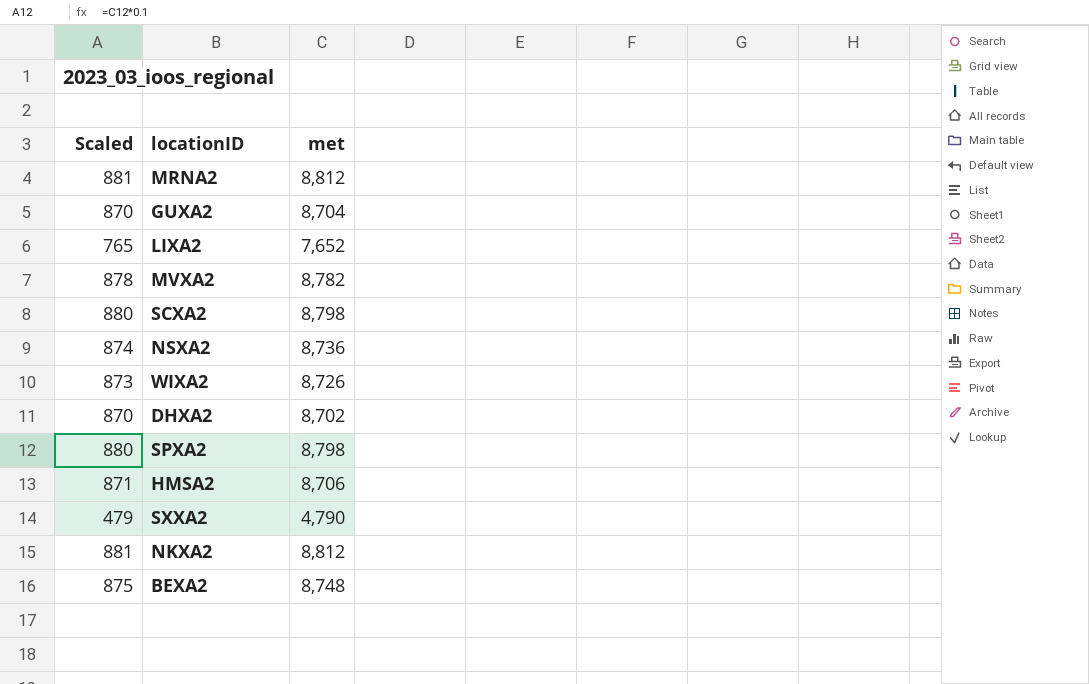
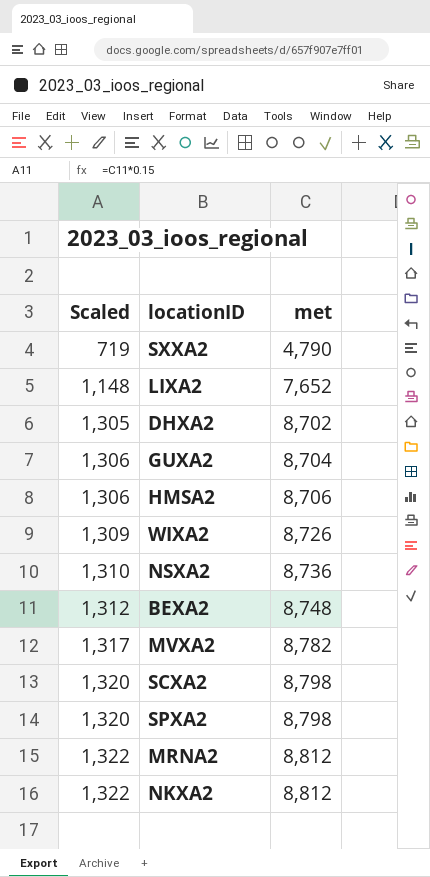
row order: none -> Scaled ascending
column Scaled | formula: [met] * 0.1 -> [met] * 0.15

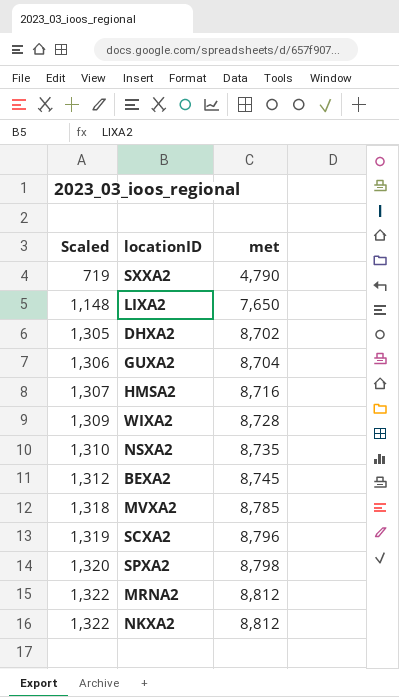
LIXA2 | met: 7,652 -> 7,650
HMSA2 | Scaled: 1,306 -> 1,307
HMSA2 | met: 8,706 -> 8,716
WIXA2 | met: 8,726 -> 8,728
NSXA2 | met: 8,736 -> 8,735
BEXA2 | met: 8,748 -> 8,745
MVXA2 | Scaled: 1,317 -> 1,318
MVXA2 | met: 8,782 -> 8,785
SCXA2 | Scaled: 1,320 -> 1,319
SCXA2 | met: 8,798 -> 8,796

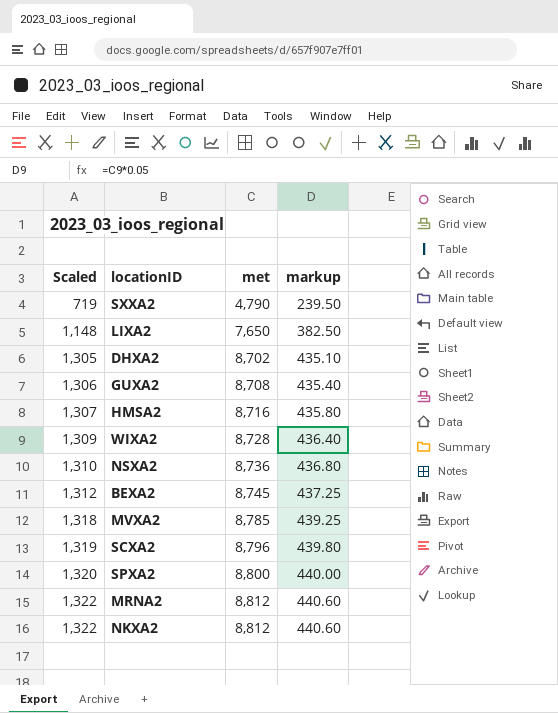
column markup | formula: none -> [met] * 0.05
GUXA2 | met: 8,704 -> 8,708
NSXA2 | met: 8,735 -> 8,736
SPXA2 | met: 8,798 -> 8,800

